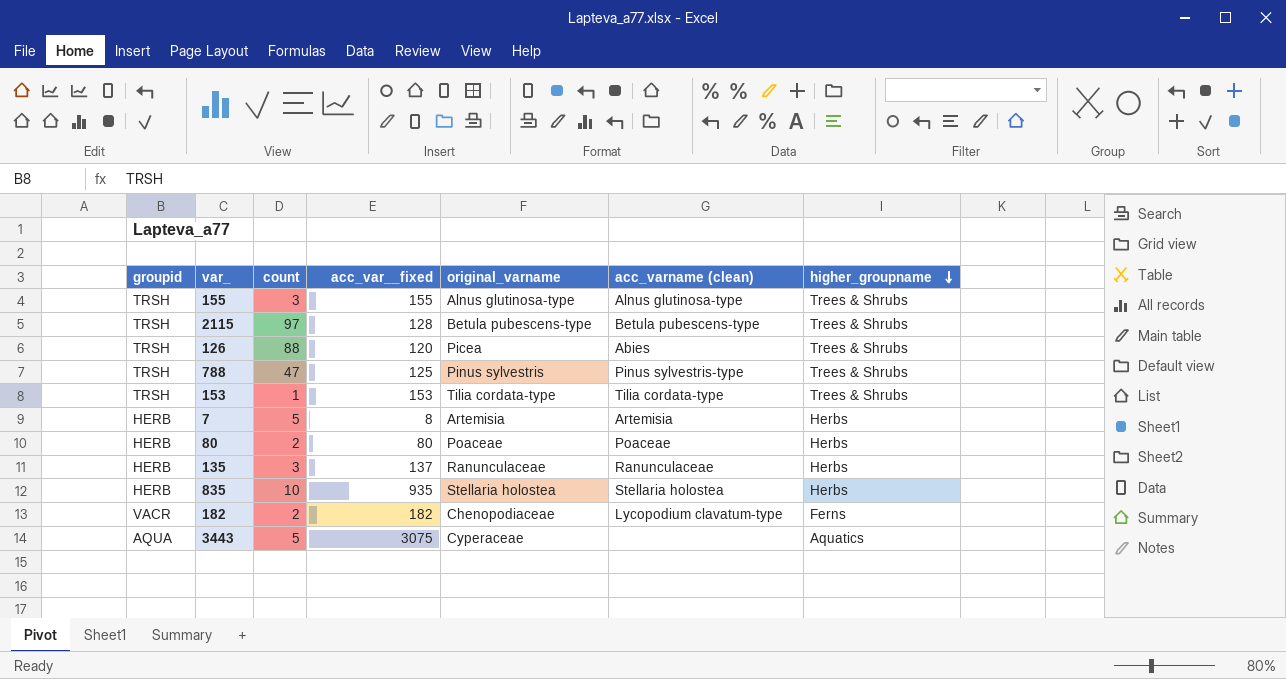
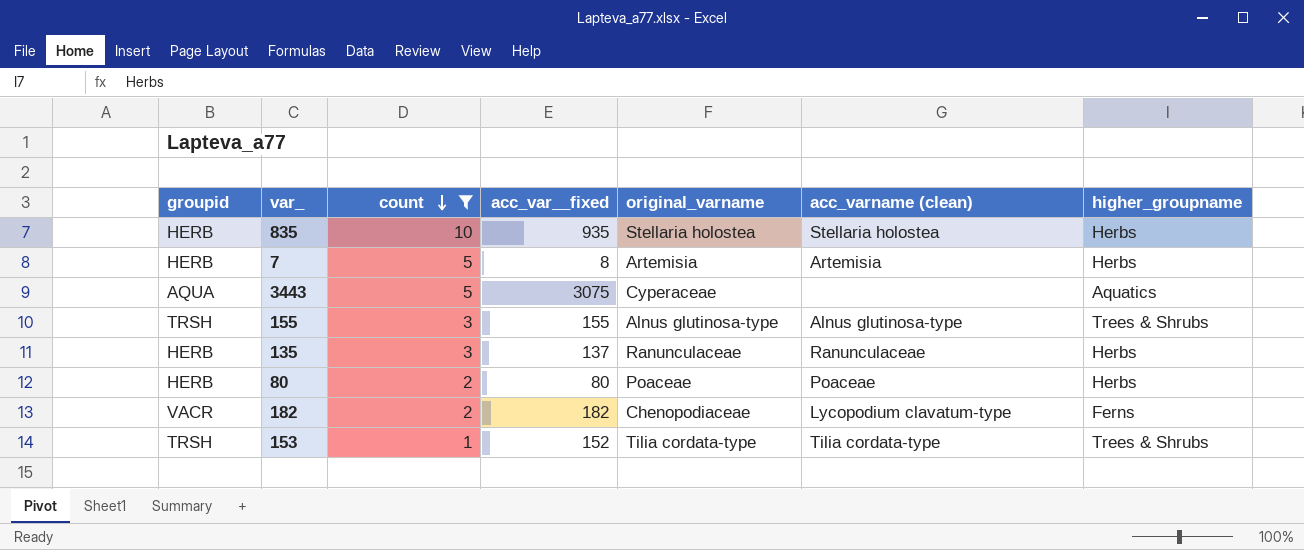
filter: none -> count <= 10
row order: higher_groupname descending -> count descending
153 | acc_var__fixed: 153 -> 152

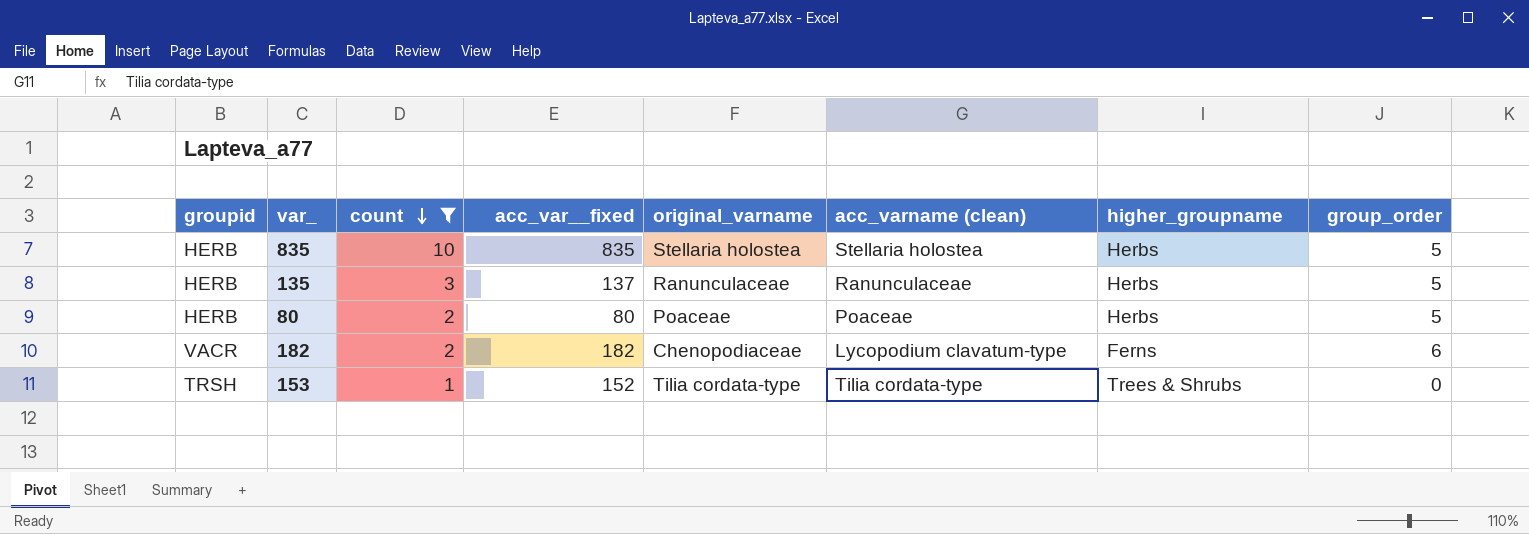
column group_order | position: none -> 8
row 7: HERB | 5 | 8 | Artemisia | Artemisia | Herbs -> none
row 3443: AQUA | 5 | 3075 | Cyperaceae | none | Aquatics -> none
row 155: TRSH | 3 | 155 | Alnus glutinosa-type | Alnus glutinosa-type | Trees & Shrubs -> none
835 | acc_var__fixed: 935 -> 835

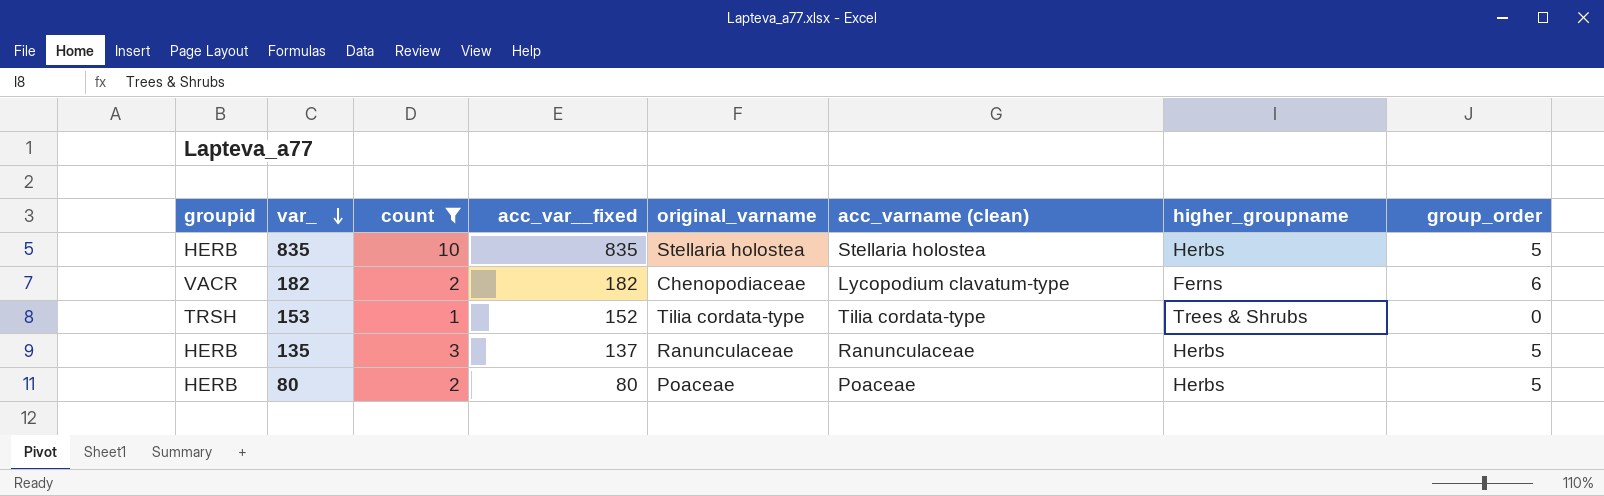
row order: count descending -> var_ descending

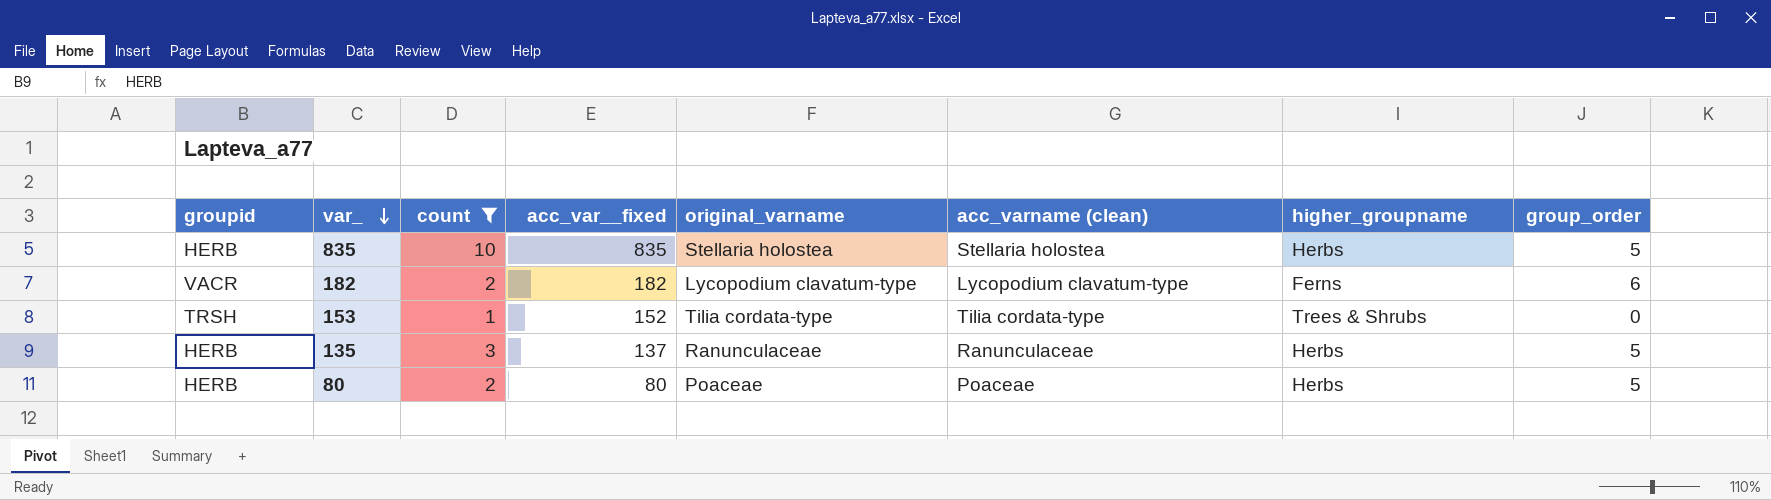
182 | original_varname: Chenopodiaceae -> Lycopodium clavatum-type

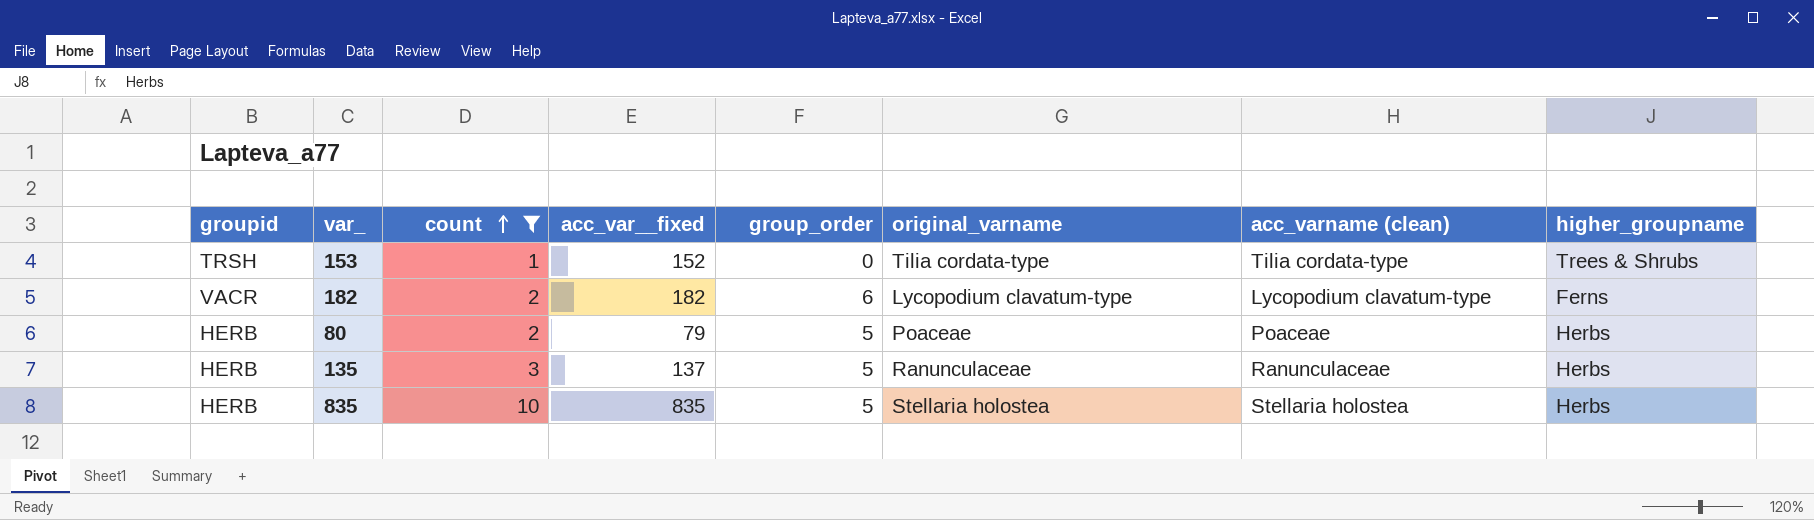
row order: var_ descending -> count ascending
column group_order | position: 8 -> 5
80 | acc_var__fixed: 80 -> 79

